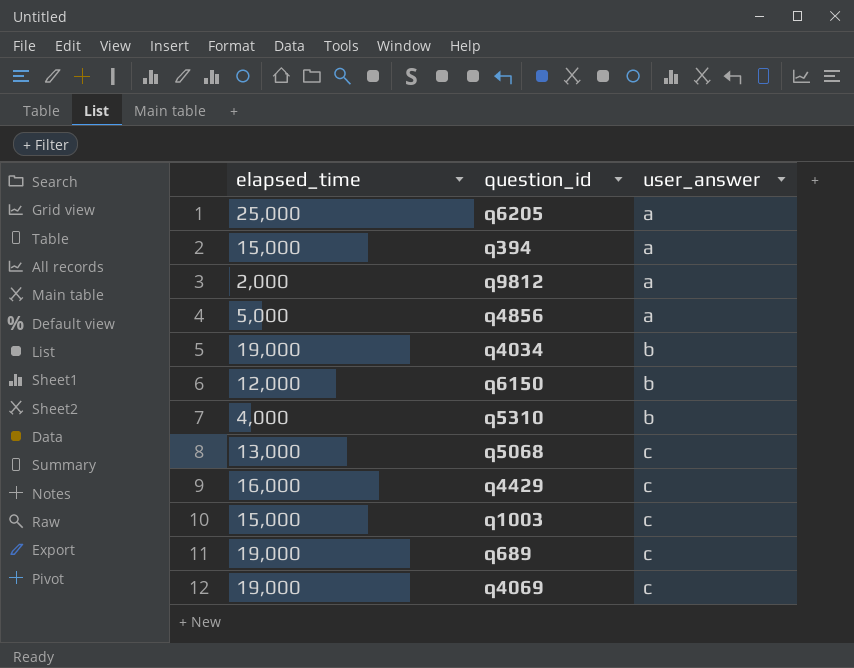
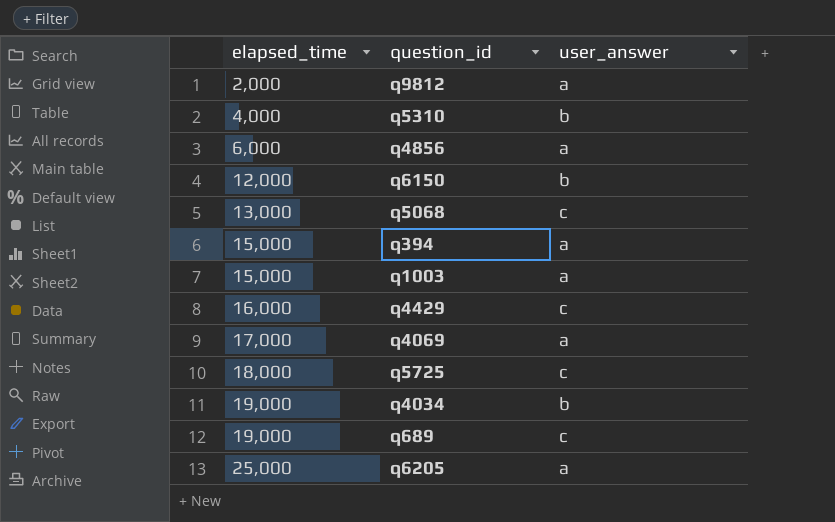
row order: user_answer ascending -> elapsed_time ascending
q4856 | elapsed_time: 5,000 -> 6,000
q1003 | user_answer: c -> a
q4069 | elapsed_time: 19,000 -> 17,000
q4069 | user_answer: c -> a
row q5725: none -> 18,000 | c

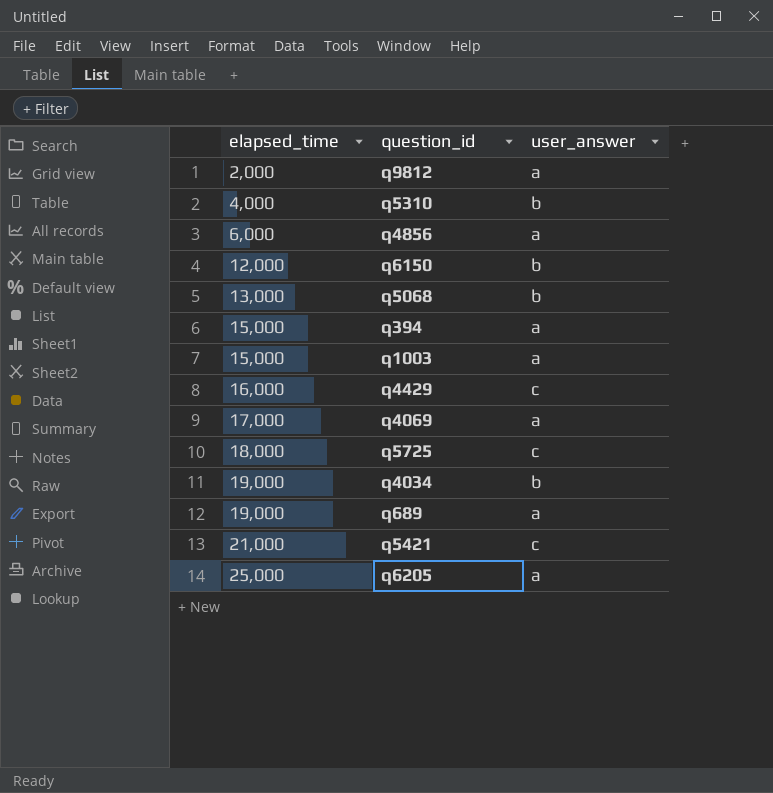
q5068 | user_answer: c -> b
q689 | user_answer: c -> a
row q5421: none -> 21,000 | c

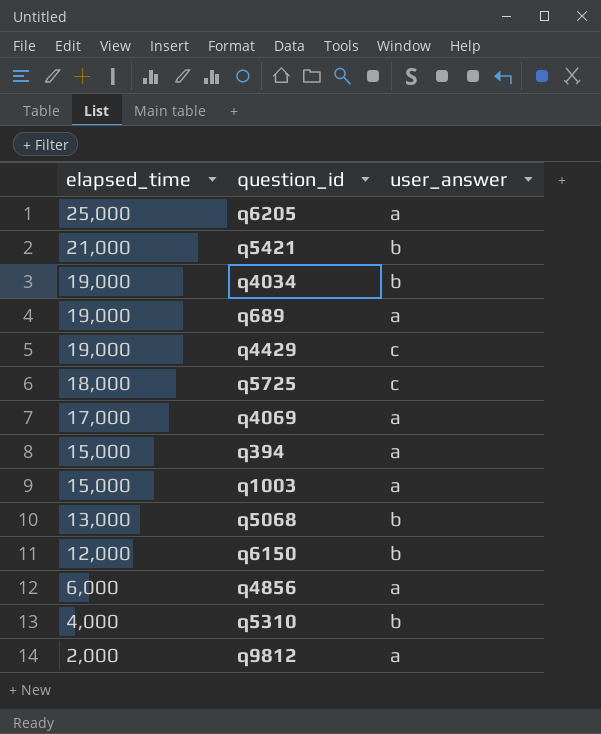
row order: elapsed_time ascending -> elapsed_time descending
q5421 | user_answer: c -> b
q4429 | elapsed_time: 16,000 -> 19,000

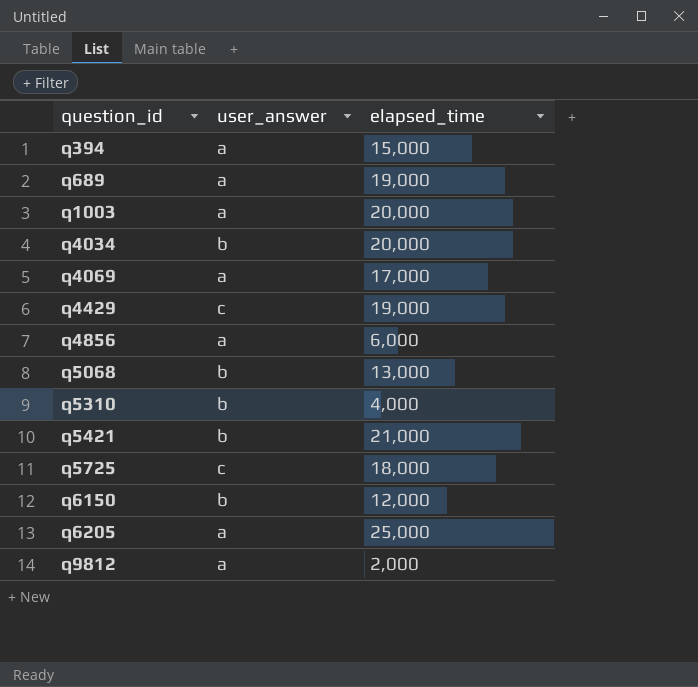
row order: elapsed_time descending -> question_id ascending
column elapsed_time | position: 1 -> 3
q1003 | elapsed_time: 15,000 -> 20,000
q4034 | elapsed_time: 19,000 -> 20,000

